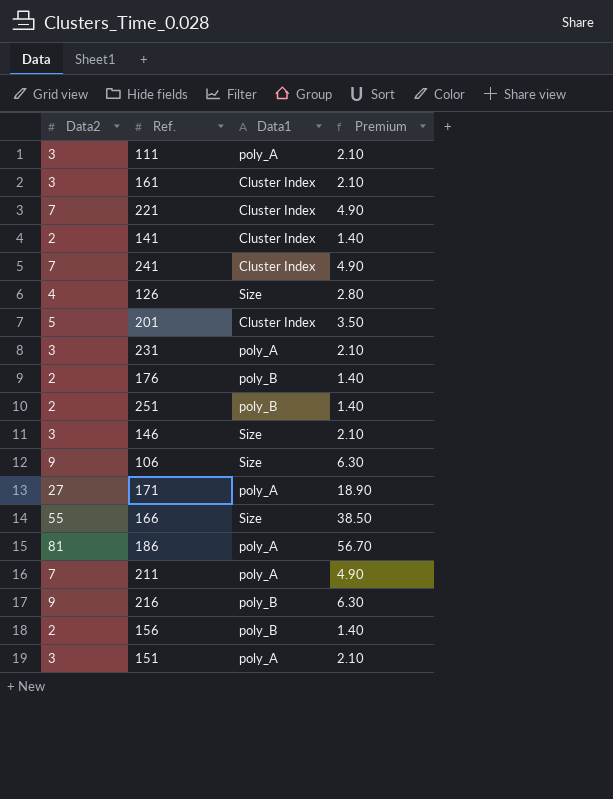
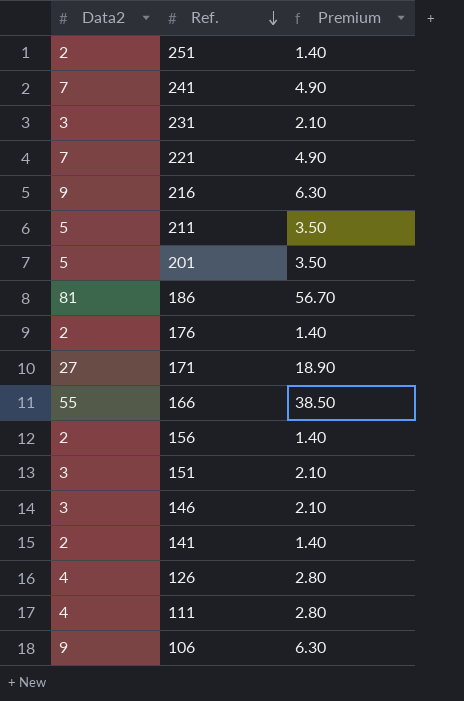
row order: none -> Ref. descending
column Data1 | position: 3 -> none
row 161: 3 | Cluster Index | 2.10 -> none
211 | Data2: 7 -> 5
211 | Premium: 4.90 -> 3.50
111 | Data2: 3 -> 4
111 | Premium: 2.10 -> 2.80

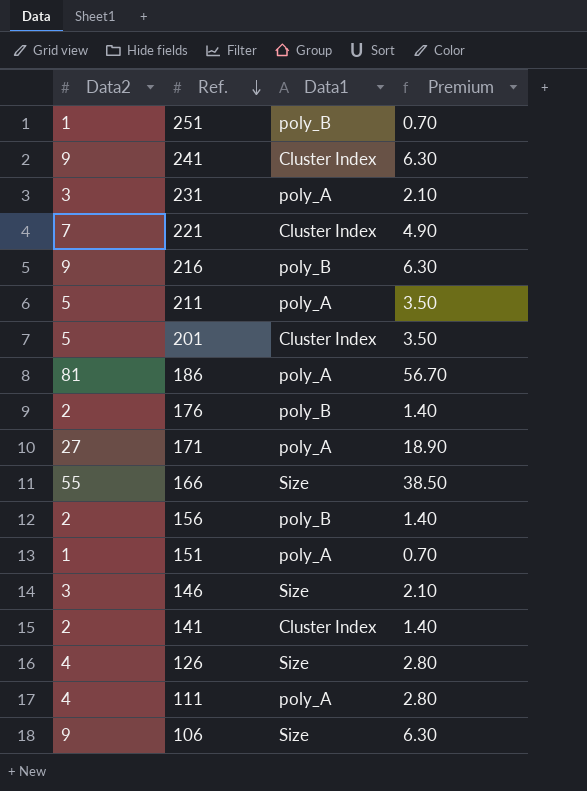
column Data1 | position: none -> 3
251 | Data2: 2 -> 1
251 | Premium: 1.40 -> 0.70
241 | Data2: 7 -> 9
241 | Premium: 4.90 -> 6.30
151 | Data2: 3 -> 1
151 | Premium: 2.10 -> 0.70

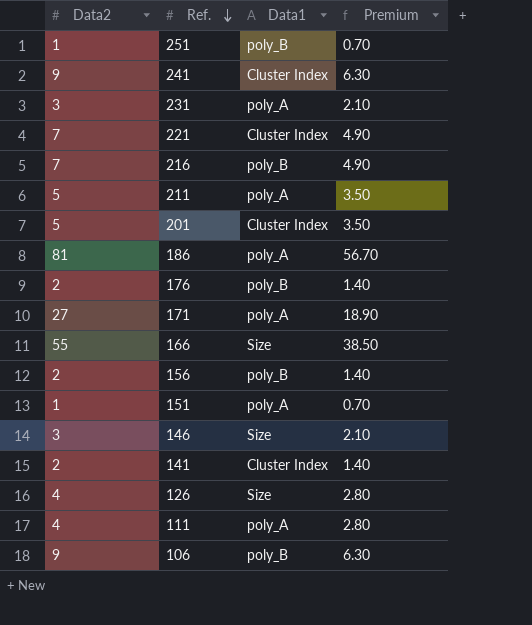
216 | Data2: 9 -> 7
216 | Premium: 6.30 -> 4.90
106 | Data1: Size -> poly_B

